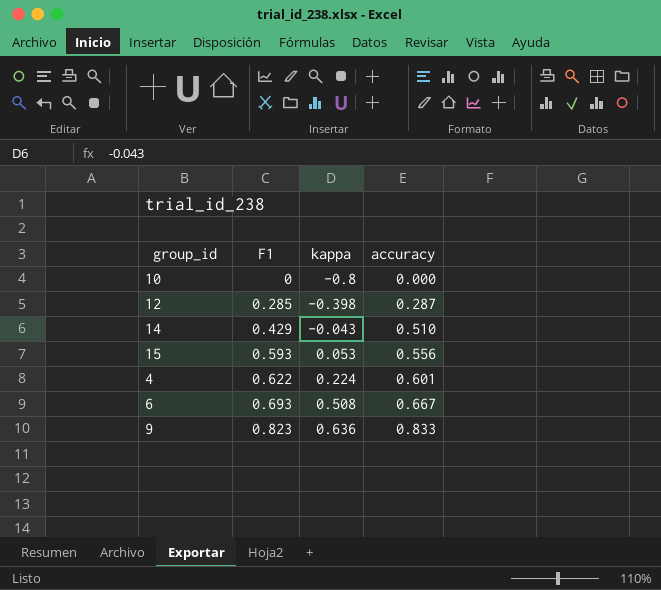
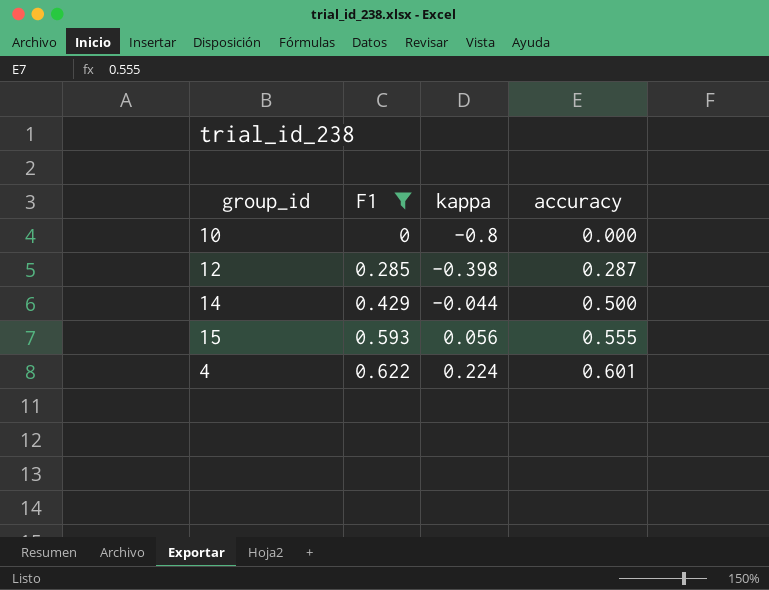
filter: none -> F1 <= 0.622
14 | kappa: -0.043 -> -0.044
14 | accuracy: 0.510 -> 0.500
15 | kappa: 0.053 -> 0.056
15 | accuracy: 0.556 -> 0.555

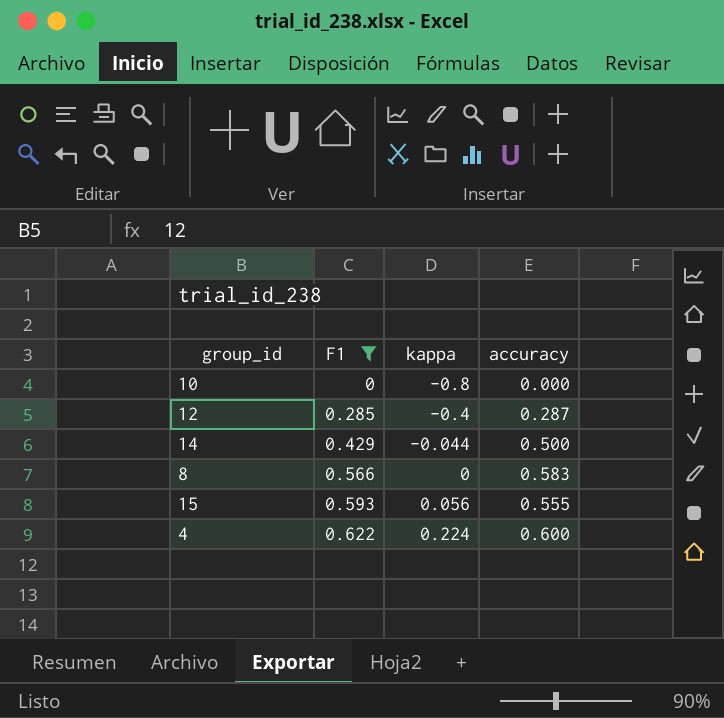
12 | kappa: -0.398 -> -0.4
row 8: none -> 0.566 | 0 | 0.583
4 | accuracy: 0.601 -> 0.600

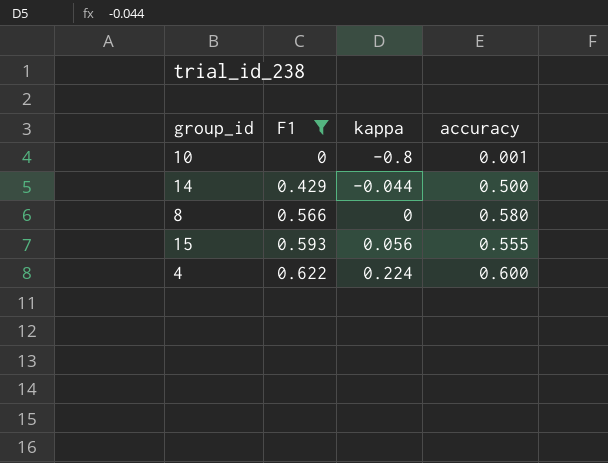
row 12: 0.285 | -0.4 | 0.287 -> none
10 | accuracy: 0.000 -> 0.001
8 | accuracy: 0.583 -> 0.580

